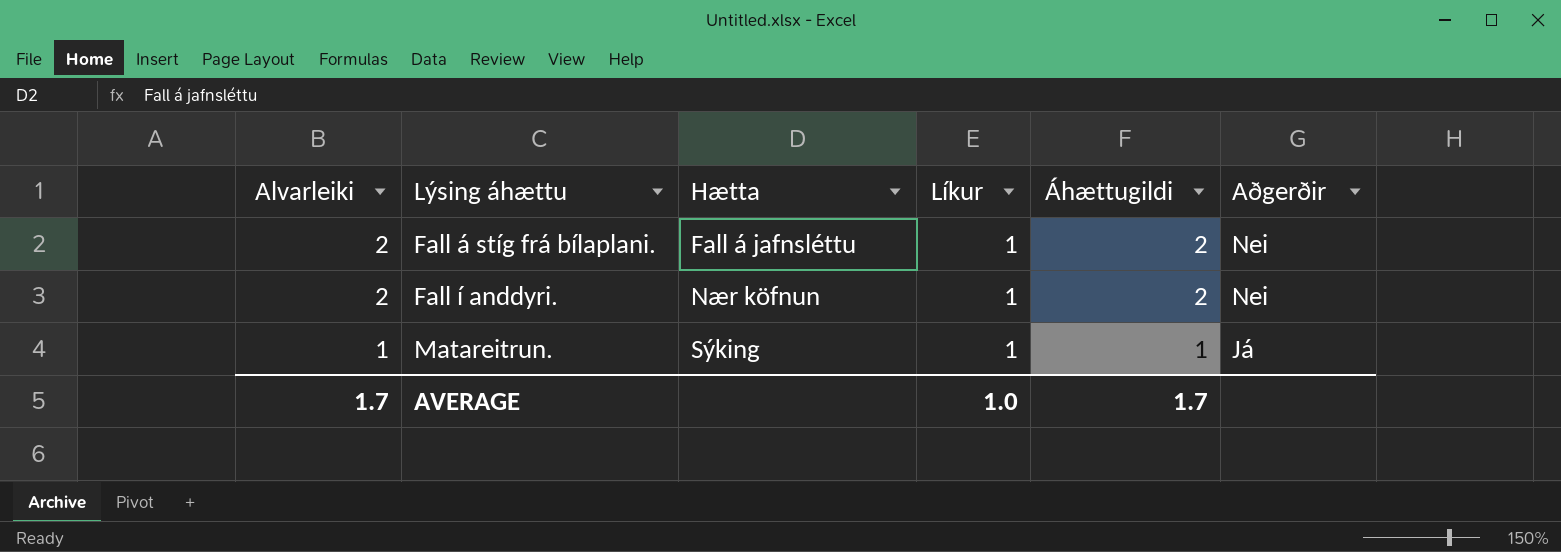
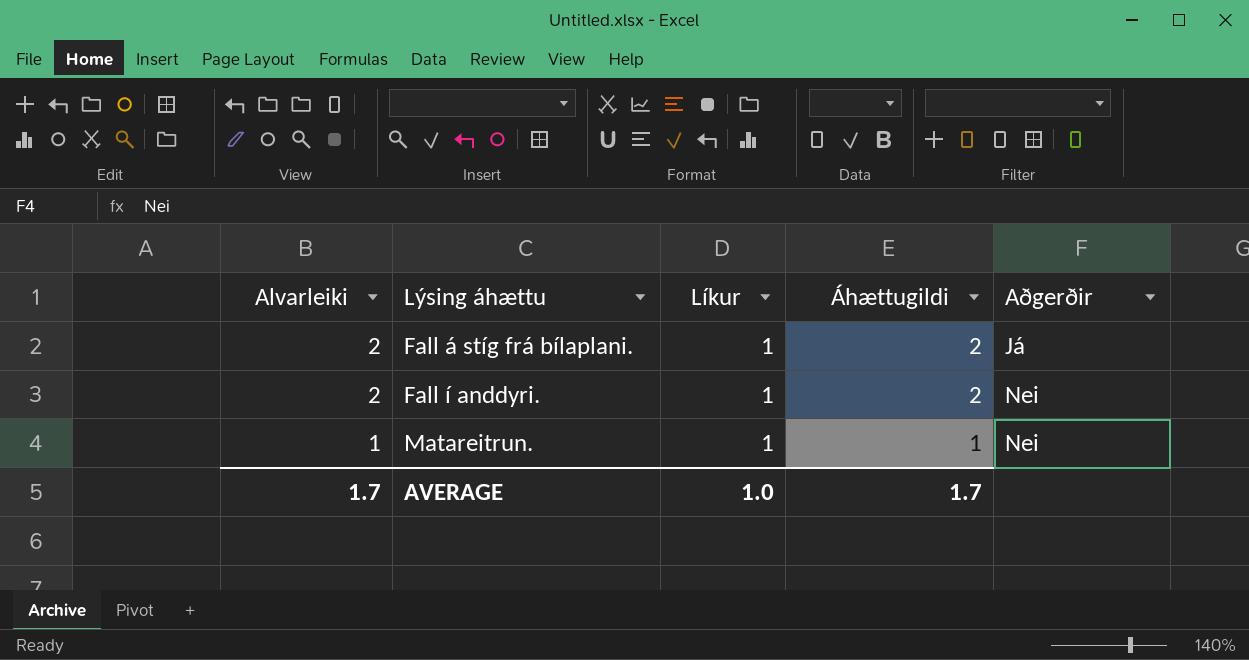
column Hætta | position: 3 -> none
Fall á stíg frá bílaplani. | Aðgerðir: Nei -> Já
Matareitrun. | Aðgerðir: Já -> Nei

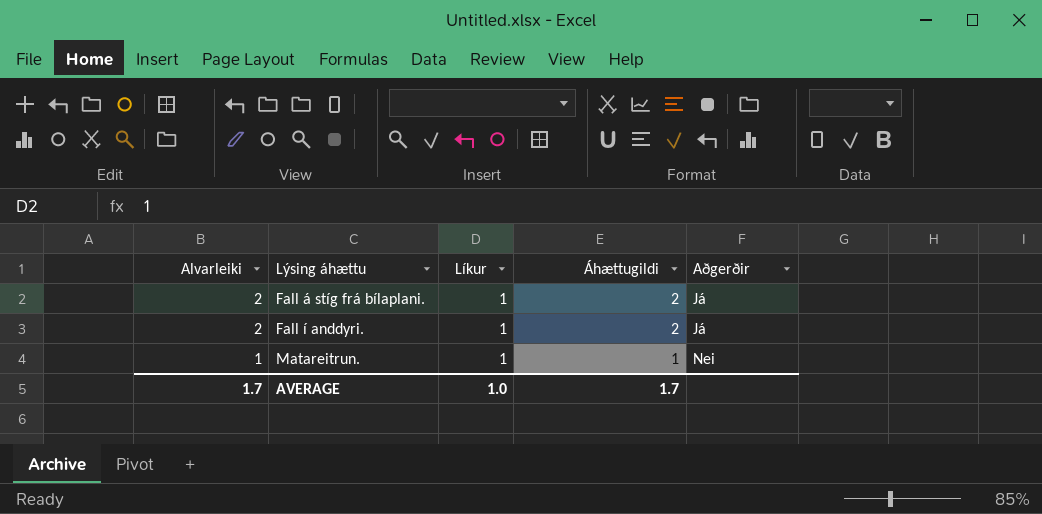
Fall í anddyri. | Aðgerðir: Nei -> Já

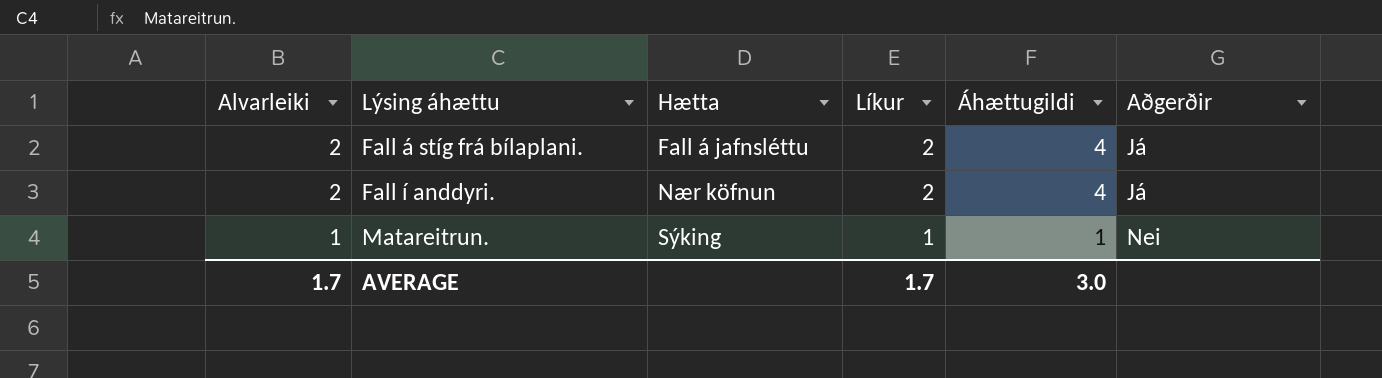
column Hætta | position: none -> 3
Fall á stíg frá bílaplani. | Líkur: 1 -> 2
Fall á stíg frá bílaplani. | Áhættugildi: 2 -> 4
Fall í anddyri. | Líkur: 1 -> 2
Fall í anddyri. | Áhættugildi: 2 -> 4
AVERAGE | Líkur: 1.0 -> 1.7
AVERAGE | Áhættugildi: 1.7 -> 3.0

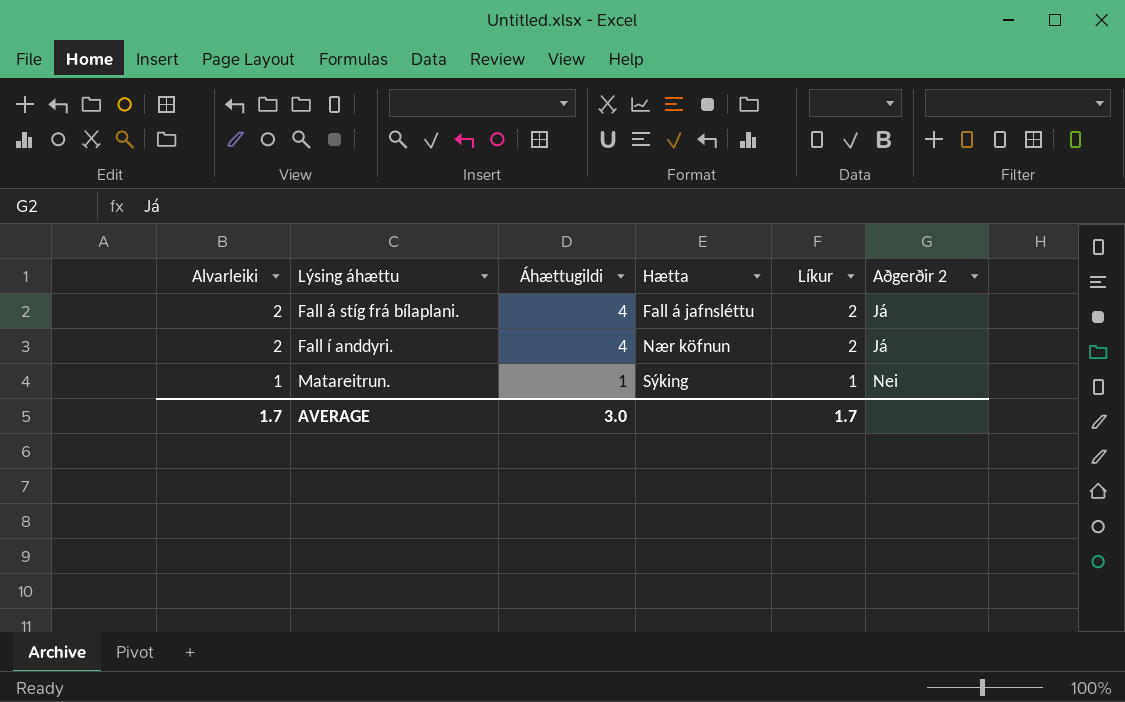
column Áhættugildi | position: 5 -> 3
column name: Aðgerðir -> Aðgerðir 2

